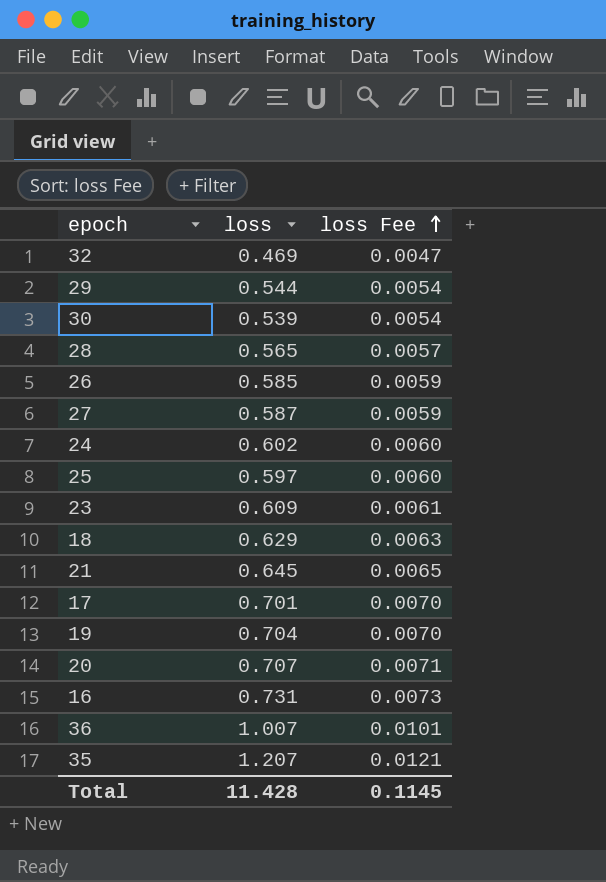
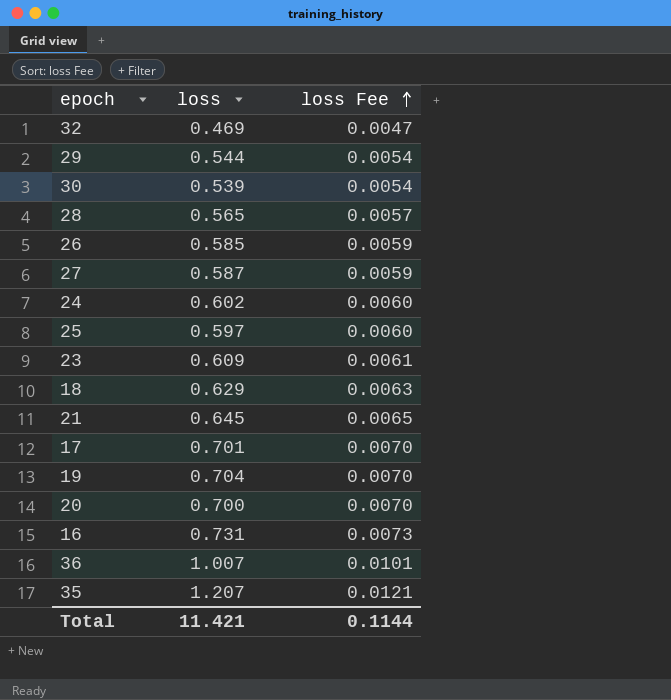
20 | loss: 0.707 -> 0.700
20 | loss Fee: 0.0071 -> 0.0070
Total | loss: 11.428 -> 11.421
Total | loss Fee: 0.1145 -> 0.1144

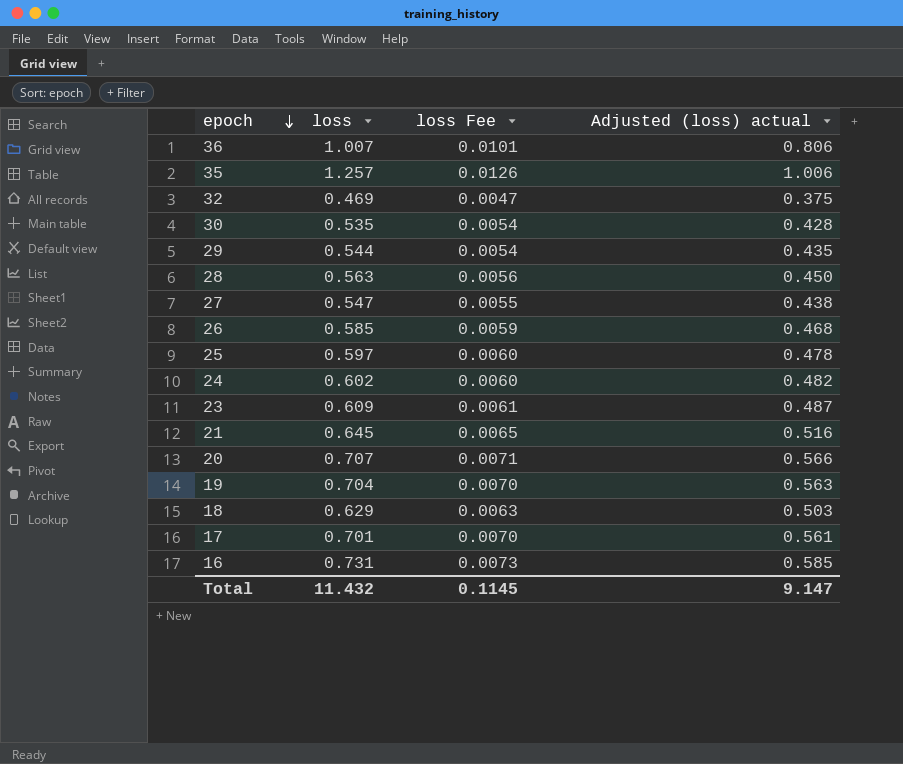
row order: loss Fee ascending -> epoch descending
column Adjusted (loss) actual | formula: none -> [loss] * 0.8
35 | loss: 1.207 -> 1.257
35 | loss Fee: 0.0121 -> 0.0126
30 | loss: 0.539 -> 0.535
28 | loss: 0.565 -> 0.563
28 | loss Fee: 0.0057 -> 0.0056
27 | loss: 0.587 -> 0.547
27 | loss Fee: 0.0059 -> 0.0055
20 | loss: 0.700 -> 0.707
20 | loss Fee: 0.0070 -> 0.0071
Total | loss: 11.421 -> 11.432
Total | loss Fee: 0.1144 -> 0.1145

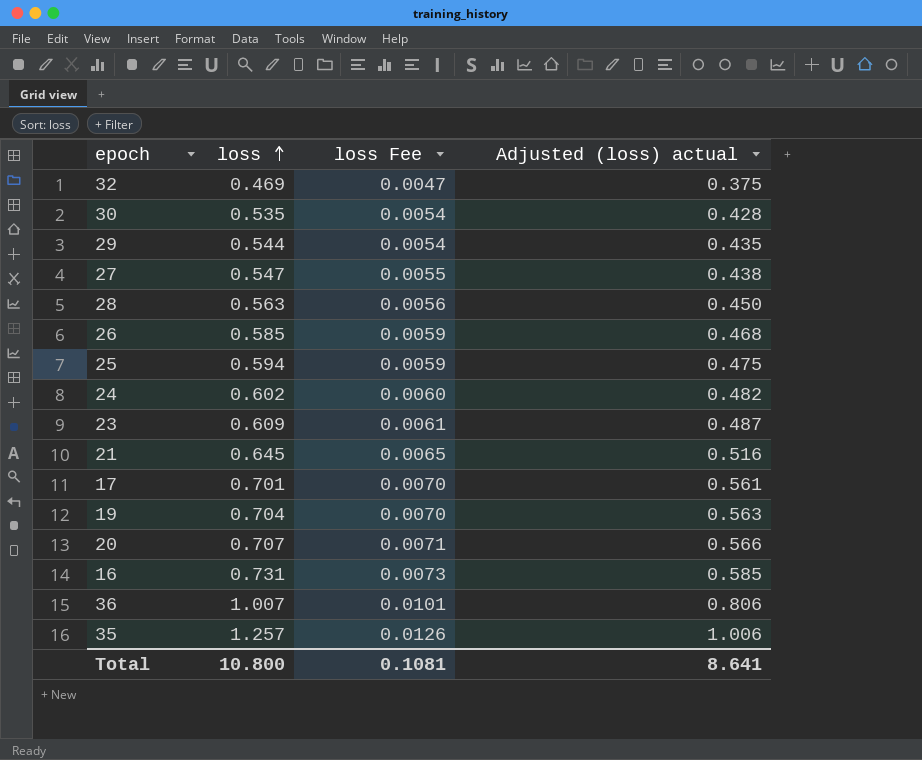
row order: epoch descending -> loss ascending
row 18: 0.629 | 0.0063 | 0.503 -> none
25 | loss: 0.597 -> 0.594
25 | loss Fee: 0.0060 -> 0.0059
25 | Adjusted (loss) actual: 0.478 -> 0.475
Total | loss: 11.432 -> 10.800
Total | loss Fee: 0.1145 -> 0.1081
Total | Adjusted (loss) actual: 9.147 -> 8.641

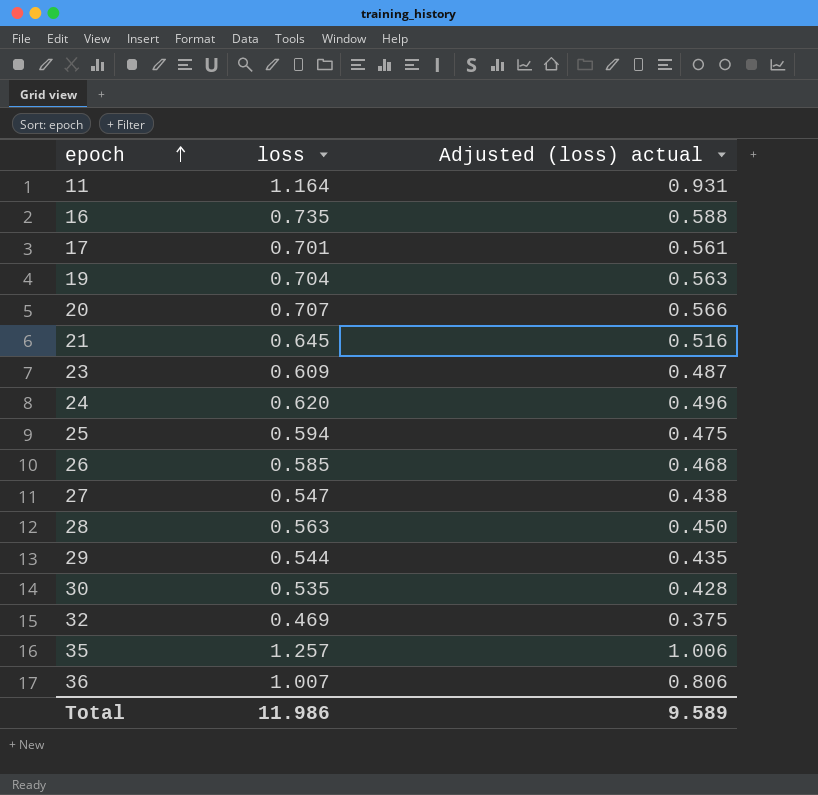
row order: loss ascending -> epoch ascending
column loss Fee | formula: [loss] * 0.01 -> none
row 11: none -> 1.164 | 0.931
16 | loss: 0.731 -> 0.735
16 | Adjusted (loss) actual: 0.585 -> 0.588
24 | loss: 0.602 -> 0.620
24 | Adjusted (loss) actual: 0.482 -> 0.496
Total | loss: 10.800 -> 11.986
Total | Adjusted (loss) actual: 8.641 -> 9.589

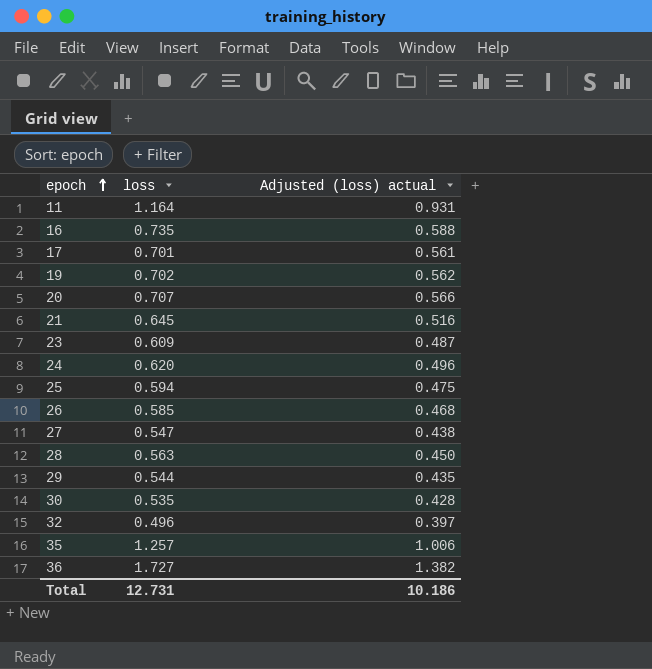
19 | loss: 0.704 -> 0.702
19 | Adjusted (loss) actual: 0.563 -> 0.562
32 | loss: 0.469 -> 0.496
32 | Adjusted (loss) actual: 0.375 -> 0.397
36 | loss: 1.007 -> 1.727
36 | Adjusted (loss) actual: 0.806 -> 1.382
Total | loss: 11.986 -> 12.731
Total | Adjusted (loss) actual: 9.589 -> 10.186

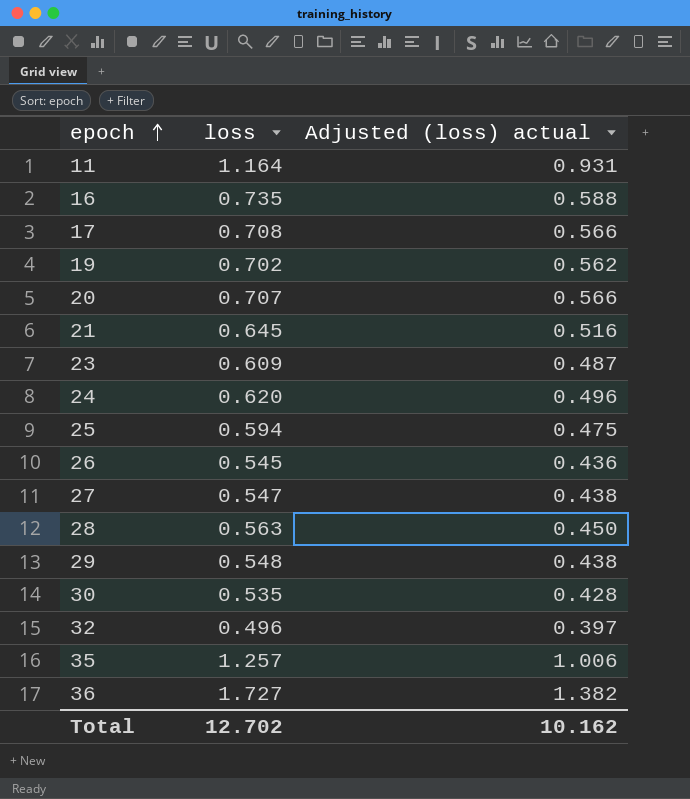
17 | loss: 0.701 -> 0.708
17 | Adjusted (loss) actual: 0.561 -> 0.566
26 | loss: 0.585 -> 0.545
26 | Adjusted (loss) actual: 0.468 -> 0.436
29 | loss: 0.544 -> 0.548
29 | Adjusted (loss) actual: 0.435 -> 0.438
Total | loss: 12.731 -> 12.702
Total | Adjusted (loss) actual: 10.186 -> 10.162

